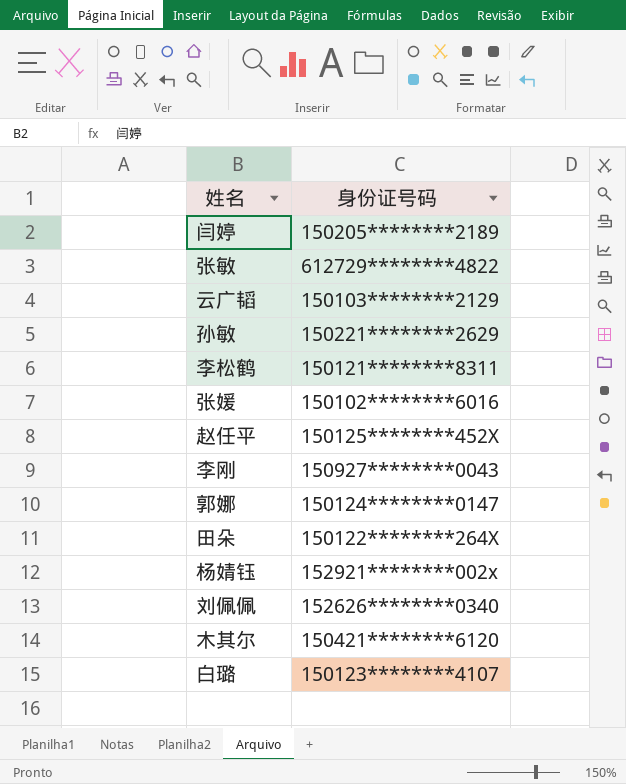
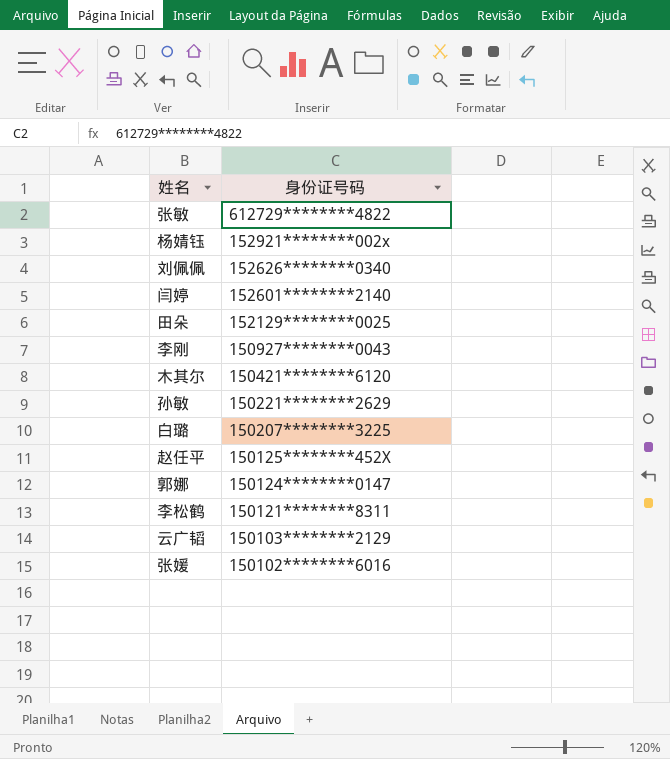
row order: none -> 身份证号码 descending
闫婷 | 身份证号码: 150205********2189 -> 152601********2140
田朵 | 身份证号码: 150122********264X -> 152129********0025
白璐 | 身份证号码: 150123********4107 -> 150207********3225

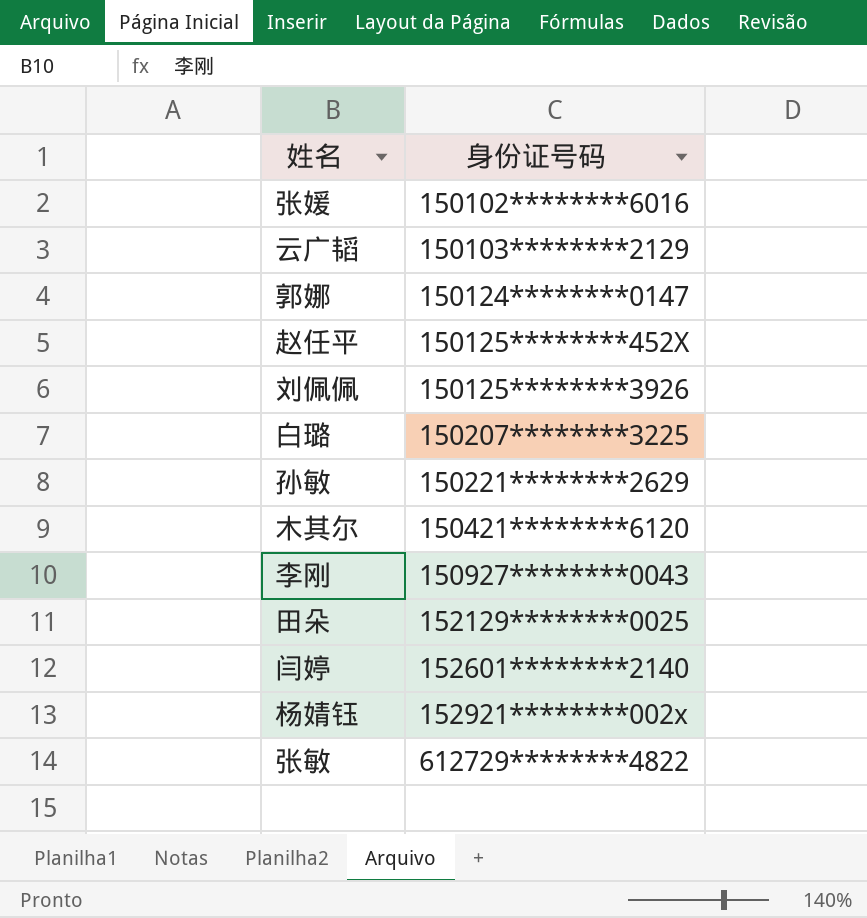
row order: 身份证号码 descending -> 身份证号码 ascending
row 李松鹤: 150121********8311 -> none
刘佩佩 | 身份证号码: 152626********0340 -> 150125********3926

